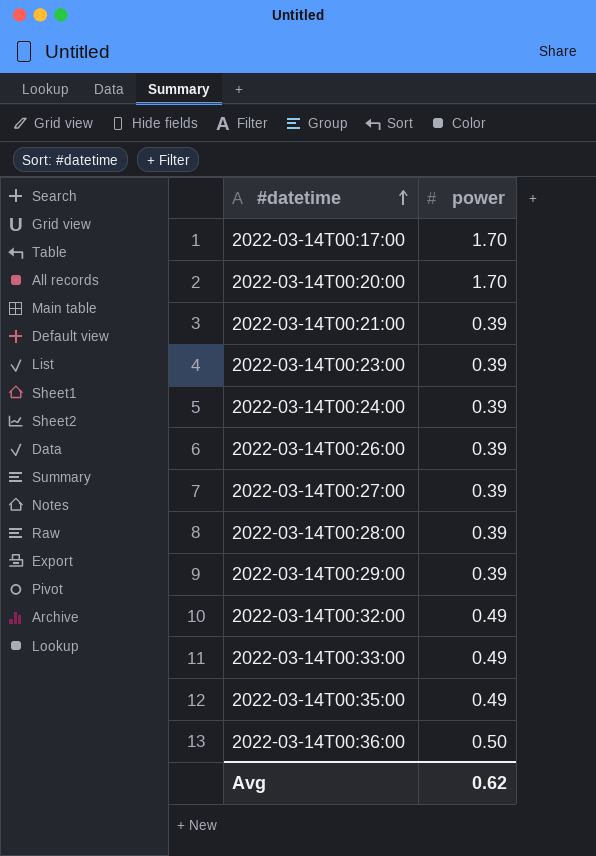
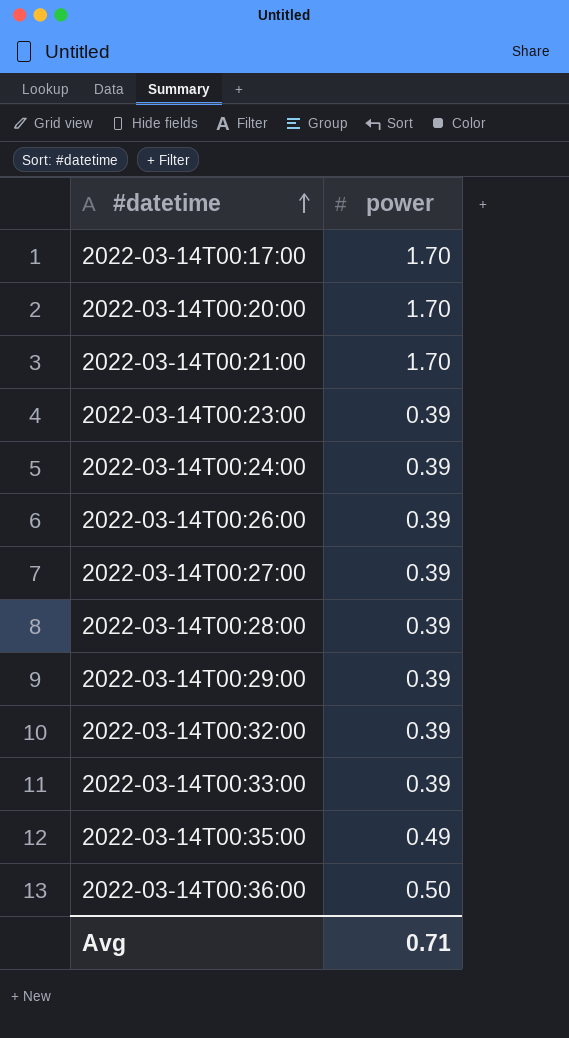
2022-03-14T00:21:00 | power: 0.39 -> 1.70
2022-03-14T00:32:00 | power: 0.49 -> 0.39
2022-03-14T00:33:00 | power: 0.49 -> 0.39
Avg | power: 0.62 -> 0.71

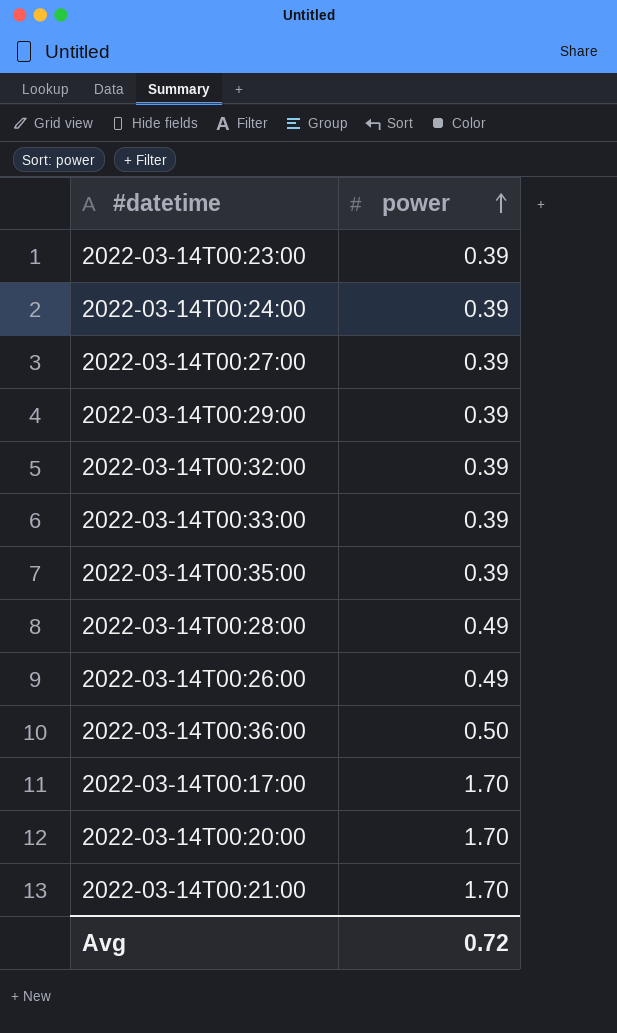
row order: #datetime ascending -> power ascending
2022-03-14T00:35:00 | power: 0.49 -> 0.39
2022-03-14T00:28:00 | power: 0.39 -> 0.49
2022-03-14T00:26:00 | power: 0.39 -> 0.49
Avg | power: 0.71 -> 0.72

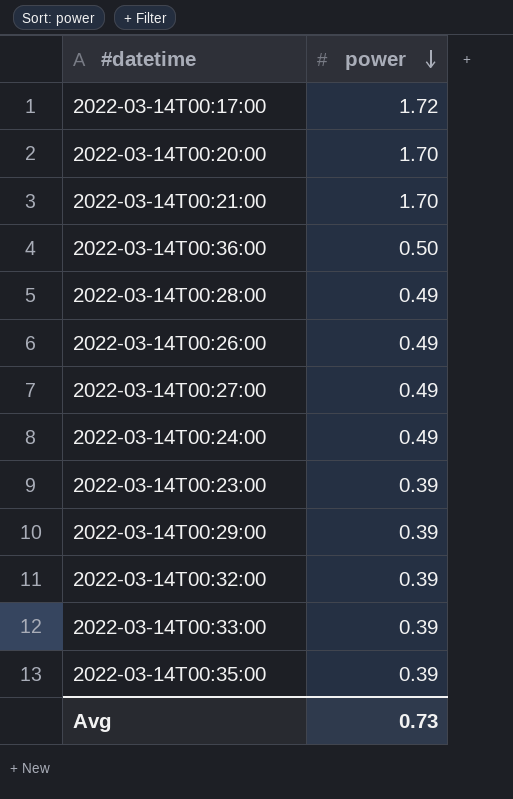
row order: power ascending -> power descending
2022-03-14T00:17:00 | power: 1.70 -> 1.72
2022-03-14T00:27:00 | power: 0.39 -> 0.49
2022-03-14T00:24:00 | power: 0.39 -> 0.49
Avg | power: 0.72 -> 0.73

